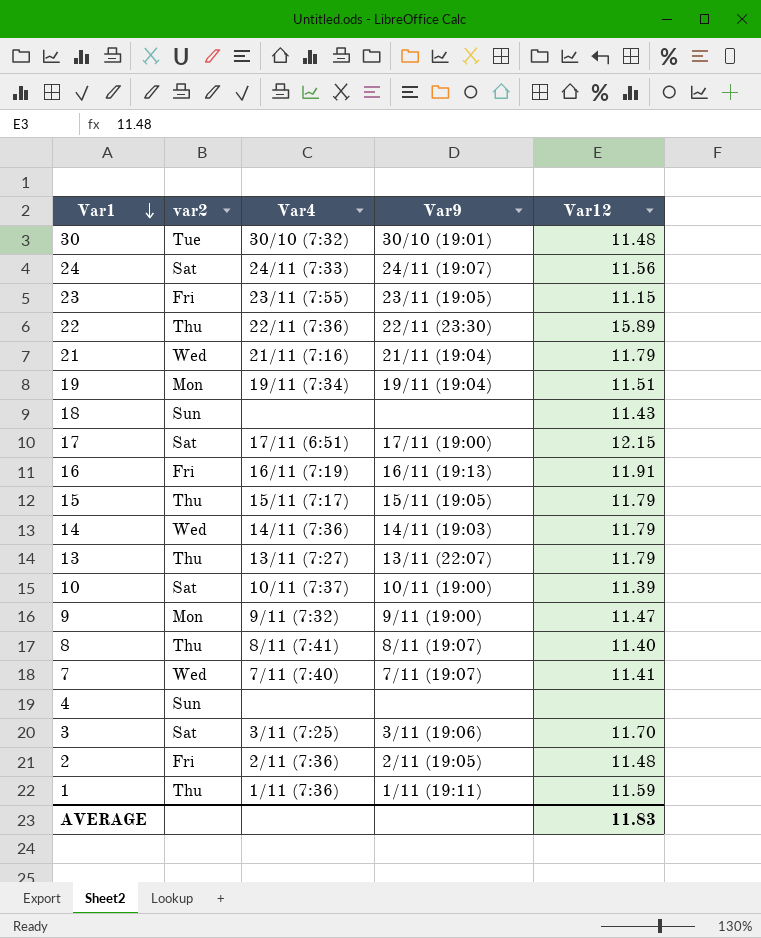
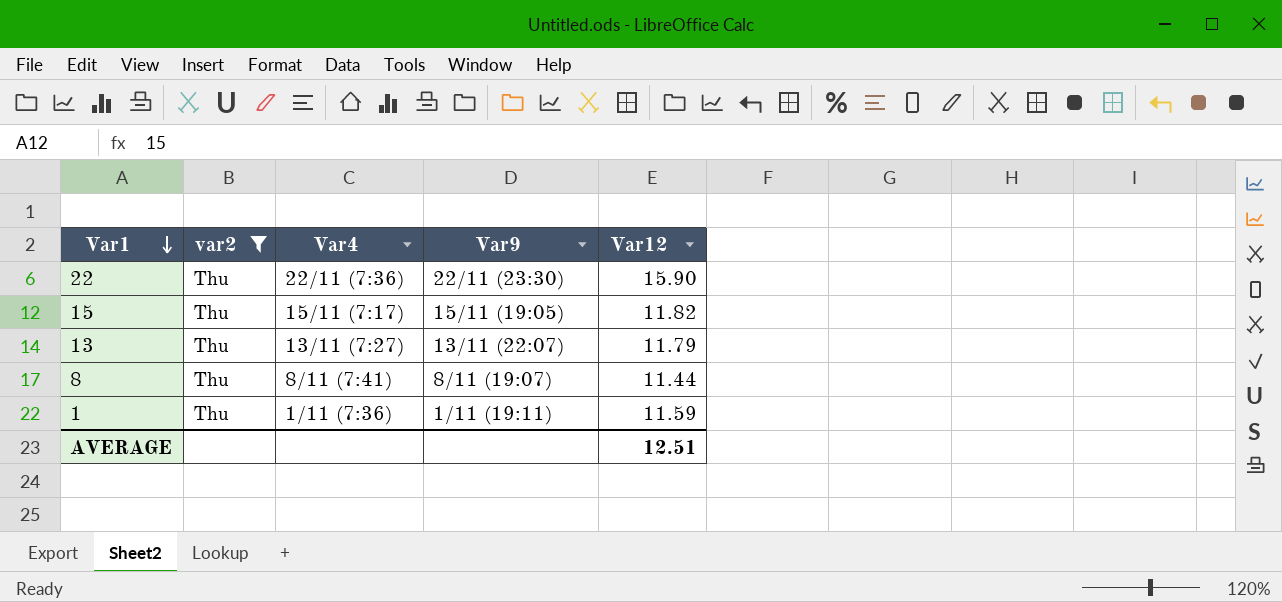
filter: none -> var2 = Thu
22 | Var12: 15.89 -> 15.90
15 | Var12: 11.79 -> 11.82
8 | Var12: 11.40 -> 11.44
AVERAGE | Var12: 11.83 -> 12.51

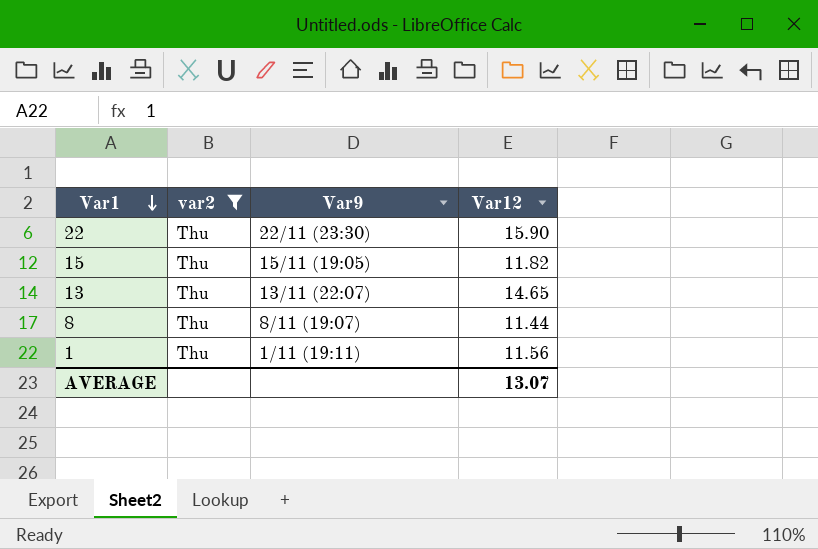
column Var4 | position: 3 -> none
13 | Var12: 11.79 -> 14.65
1 | Var12: 11.59 -> 11.56
AVERAGE | Var12: 12.51 -> 13.07

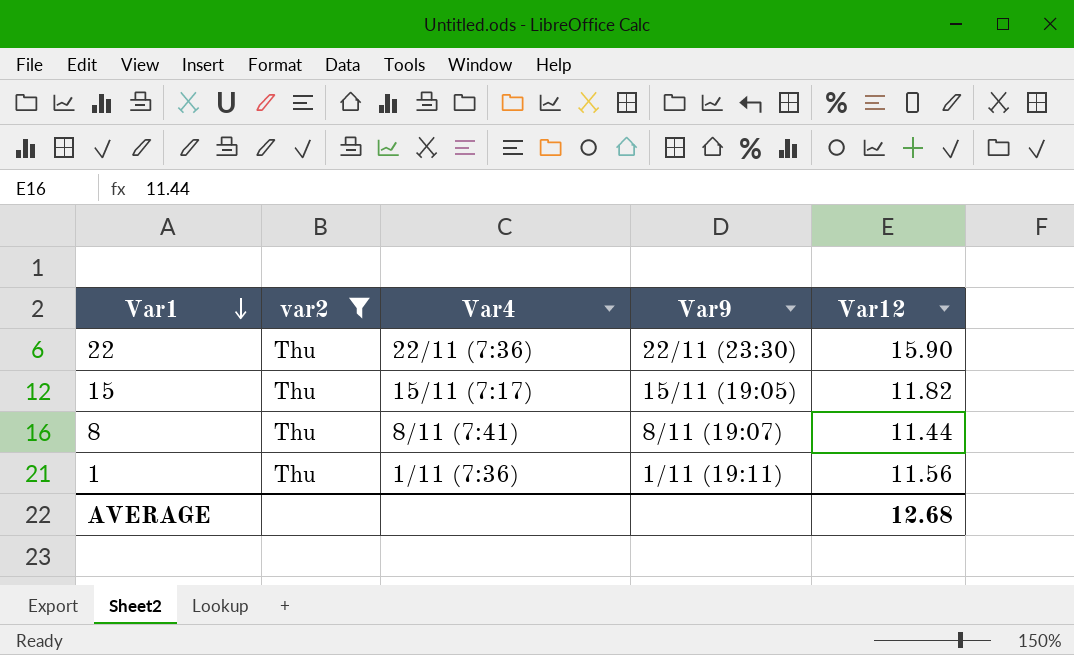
column Var4 | position: none -> 3
row 13: Thu | 13/11 (22:07) | 14.65 -> none
AVERAGE | Var12: 13.07 -> 12.68

